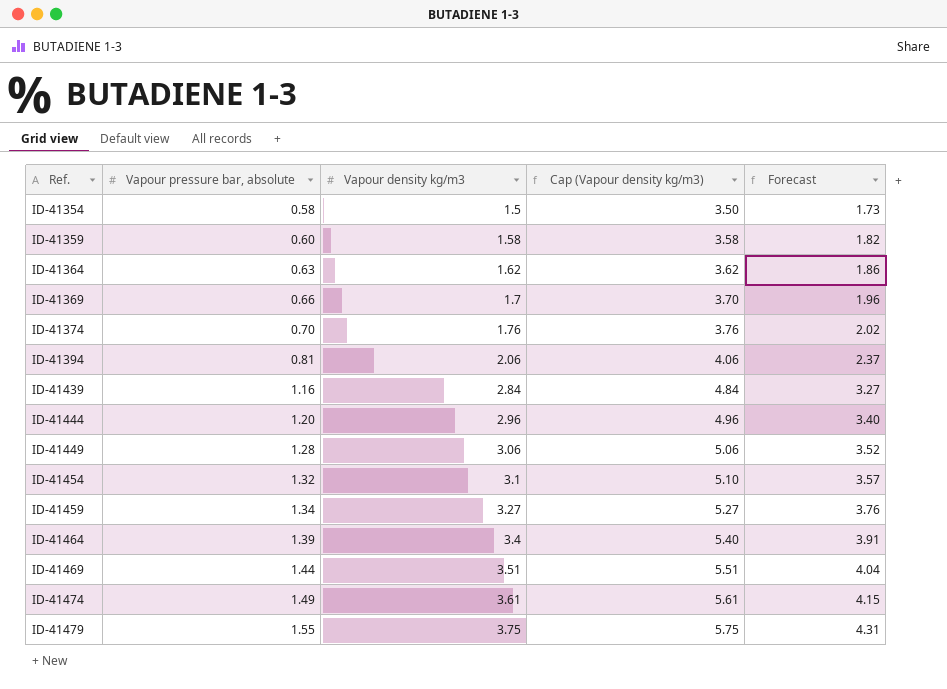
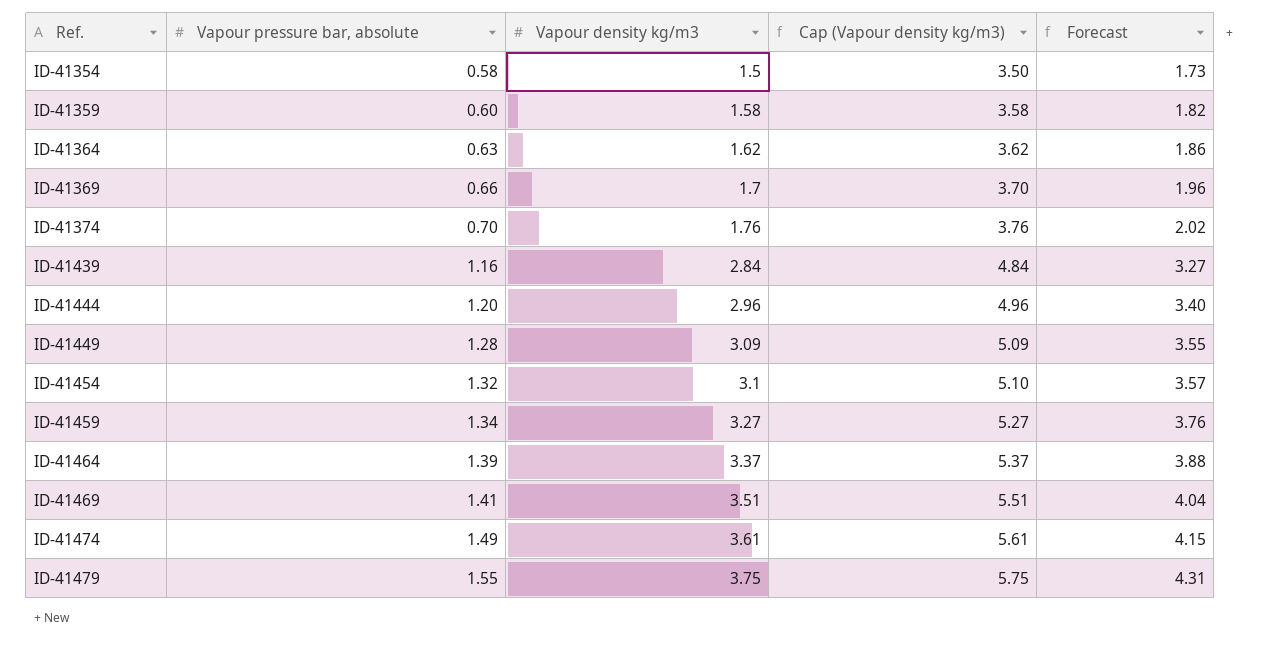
row ID-41394: 0.81 | 2.06 | 4.06 | 2.37 -> none
ID-41449 | Vapour density kg/m3: 3.06 -> 3.09
ID-41449 | Cap (Vapour density kg/m3): 5.06 -> 5.09
ID-41449 | Forecast: 3.52 -> 3.55
ID-41464 | Vapour density kg/m3: 3.4 -> 3.37
ID-41464 | Cap (Vapour density kg/m3): 5.40 -> 5.37
ID-41464 | Forecast: 3.91 -> 3.88
ID-41469 | Vapour pressure bar, absolute: 1.44 -> 1.41

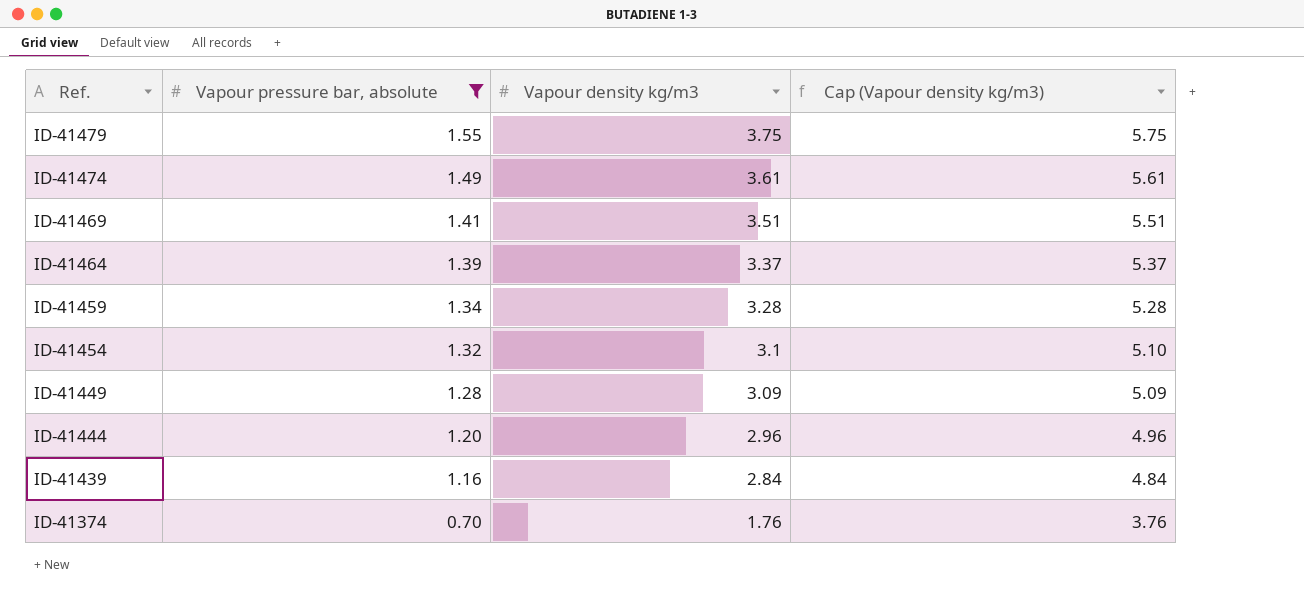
filter: none -> Vapour pressure bar, absolute >= 0.70
row order: Ref. ascending -> Ref. descending
column Forecast | formula: [Vapour density kg/m3] * 1.15 -> none
ID-41459 | Vapour density kg/m3: 3.27 -> 3.28
ID-41459 | Cap (Vapour density kg/m3): 5.27 -> 5.28

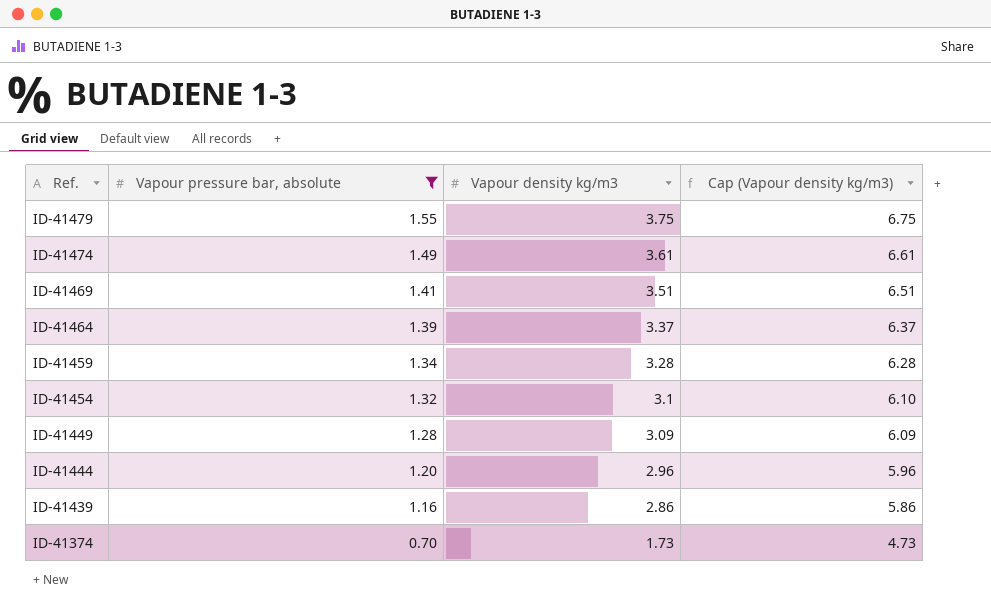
column Cap (Vapour density kg/m3) | formula: [Vapour density kg/m3] + 2 -> [Vapour density kg/m3] + 3
ID-41439 | Vapour density kg/m3: 2.84 -> 2.86
ID-41374 | Vapour density kg/m3: 1.76 -> 1.73

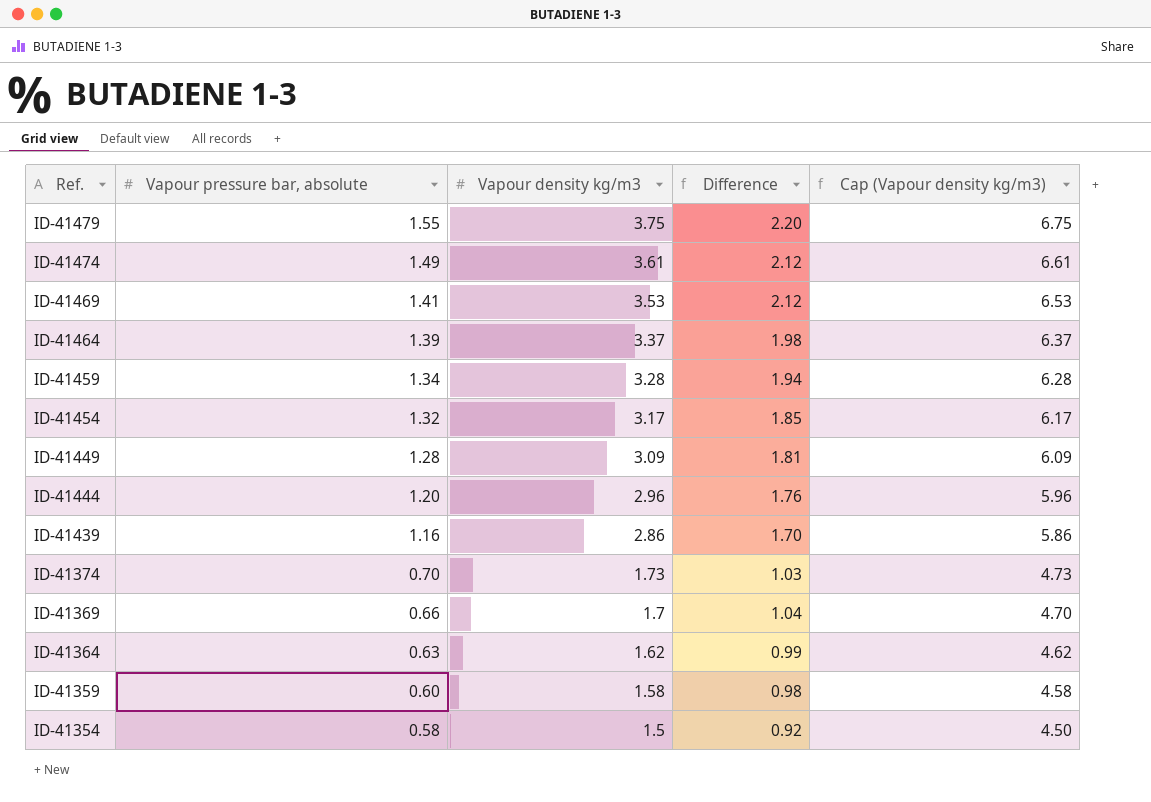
filter: Vapour pressure bar, absolute >= 0.70 -> none
column Difference | formula: none -> [Vapour density kg/m3] - [Vapour pressure bar, absolute]
ID-41469 | Vapour density kg/m3: 3.51 -> 3.53
ID-41469 | Cap (Vapour density kg/m3): 6.51 -> 6.53
ID-41454 | Vapour density kg/m3: 3.1 -> 3.17
ID-41454 | Cap (Vapour density kg/m3): 6.10 -> 6.17

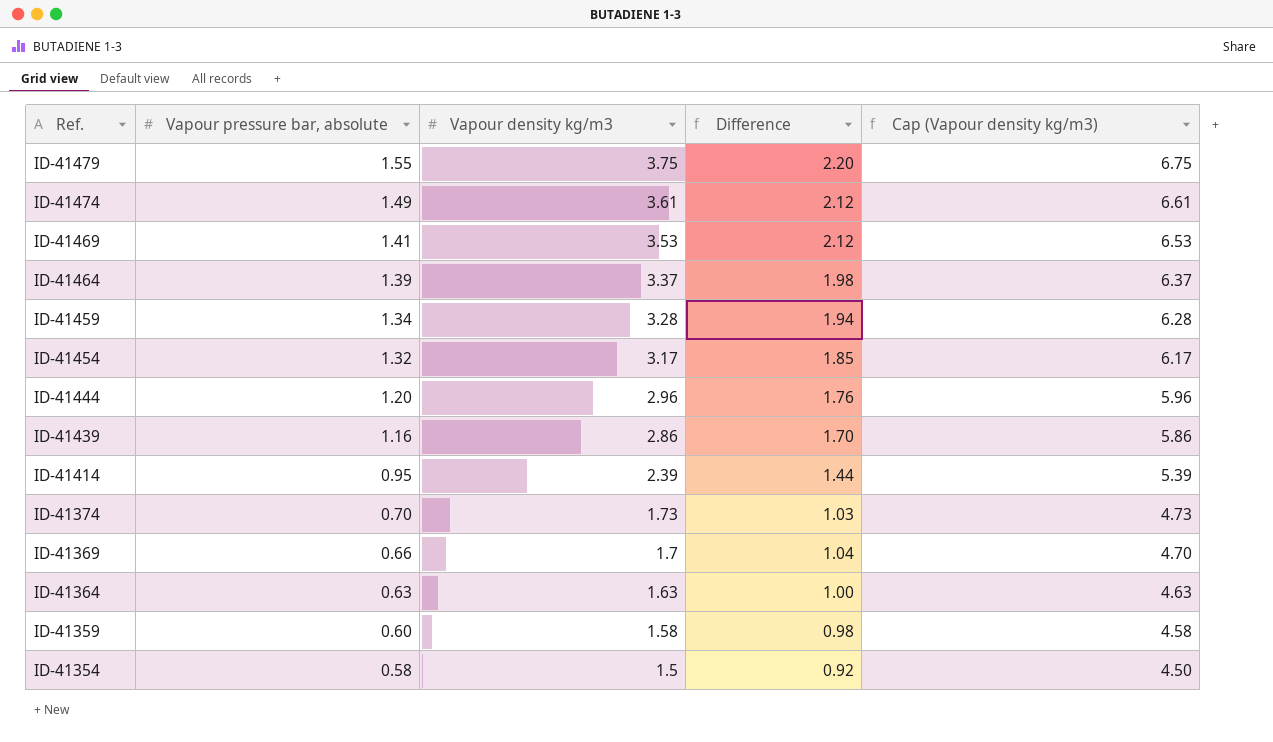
row ID-41449: 1.28 | 3.09 | 1.81 | 6.09 -> none
row ID-41414: none -> 0.95 | 2.39 | 1.44 | 5.39
ID-41364 | Vapour density kg/m3: 1.62 -> 1.63
ID-41364 | Difference: 0.99 -> 1.00
ID-41364 | Cap (Vapour density kg/m3): 4.62 -> 4.63

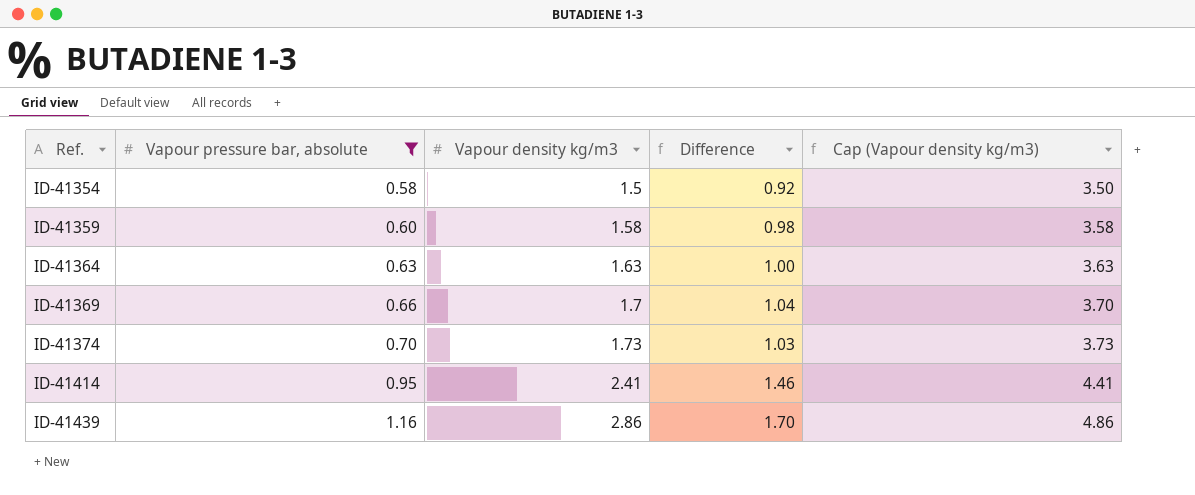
filter: none -> Vapour pressure bar, absolute <= 1.16
row order: Ref. descending -> Ref. ascending
column Cap (Vapour density kg/m3) | formula: [Vapour density kg/m3] + 3 -> [Vapour density kg/m3] + 2
ID-41414 | Vapour density kg/m3: 2.39 -> 2.41
ID-41414 | Difference: 1.44 -> 1.46

